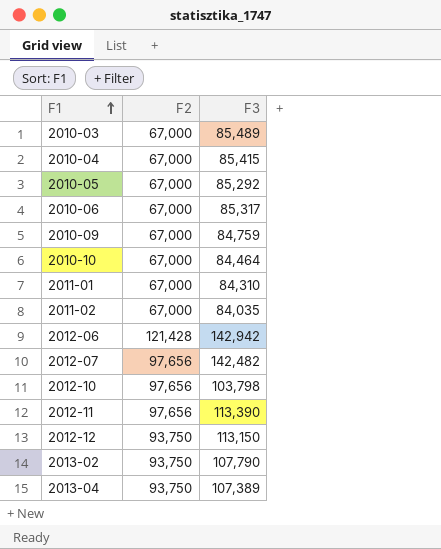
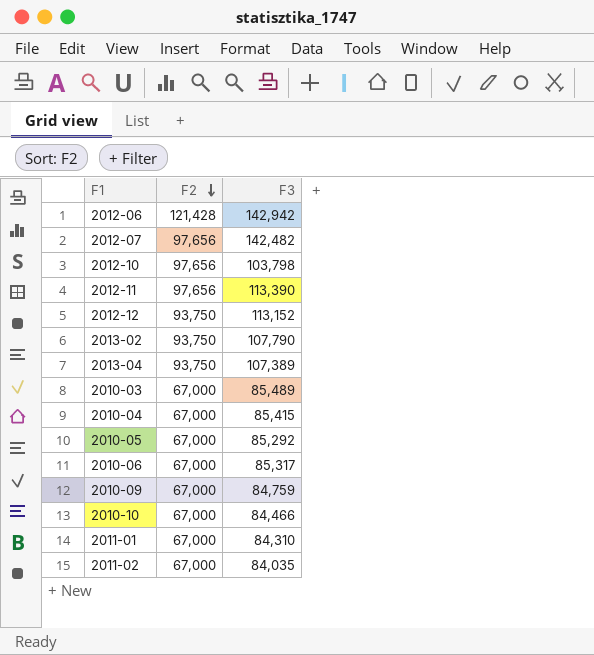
row order: F1 ascending -> F2 descending
2012-12 | F3: 113,150 -> 113,152
2010-10 | F3: 84,464 -> 84,466

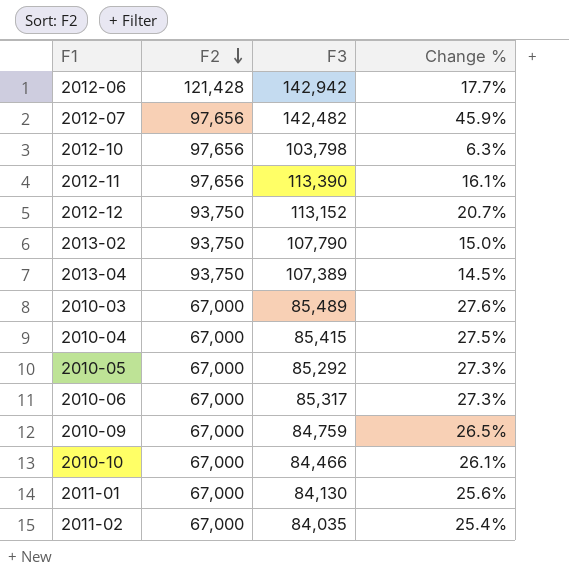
column Change % | formula: none -> ([F3] - [F2]) / [F2]
2011-01 | F3: 84,310 -> 84,130

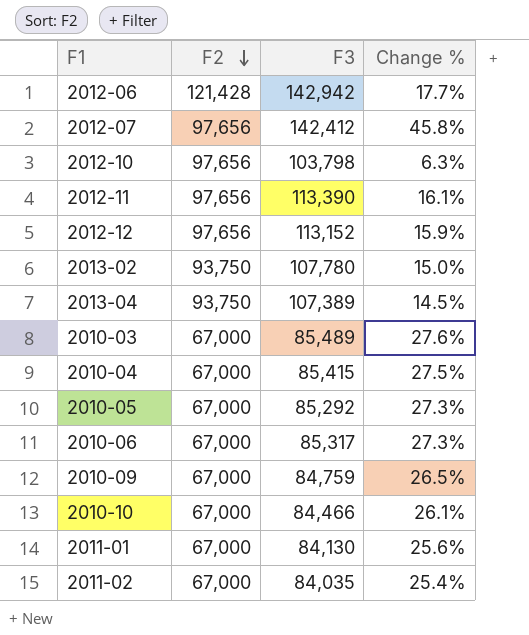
2012-07 | F3: 142,482 -> 142,412
2012-07 | Change %: 45.9% -> 45.8%
2012-12 | F2: 93,750 -> 97,656
2012-12 | Change %: 20.7% -> 15.9%
2013-02 | F3: 107,790 -> 107,780

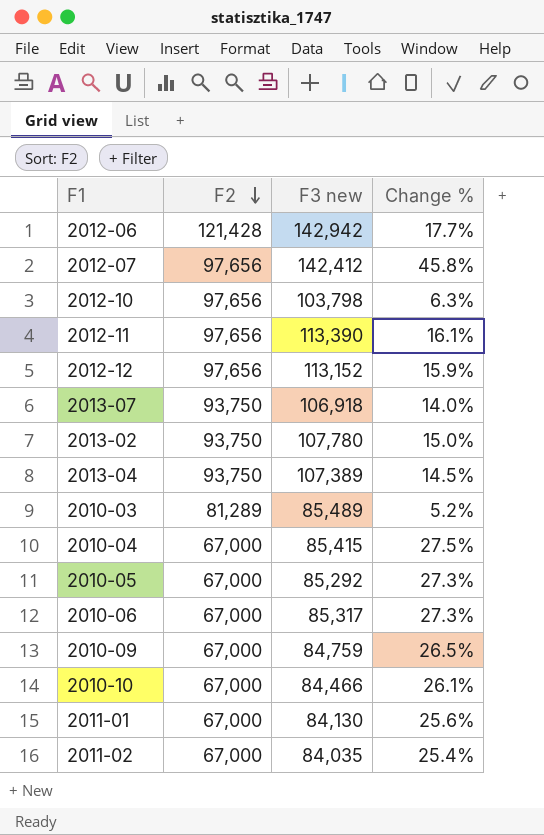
column name: F3 -> F3 new
row 2013-07: none -> 93,750 | 106,918 | 14.0%
2010-03 | F2: 67,000 -> 81,289
2010-03 | Change %: 27.6% -> 5.2%

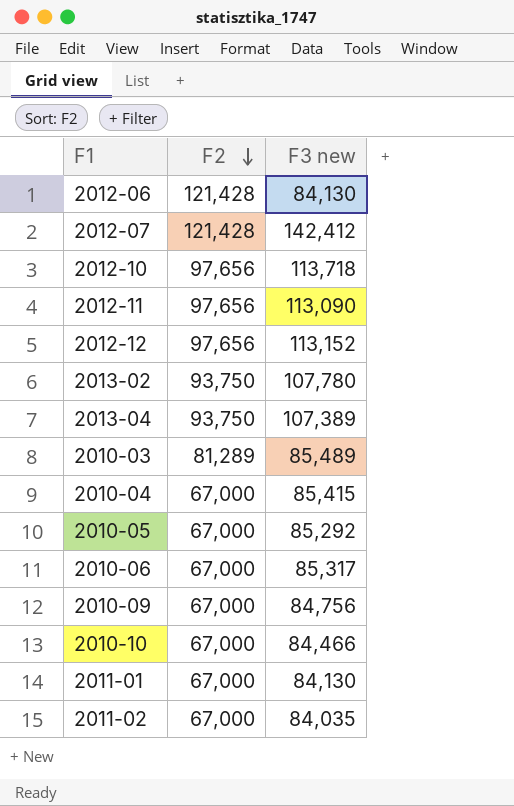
column Change % | formula: ([F3 new] - [F2]) / [F2] -> none
row 2013-07: 93,750 | 106,918 | 14.0% -> none
2012-06 | F3 new: 142,942 -> 84,130
2012-07 | F2: 97,656 -> 121,428
2012-10 | F3 new: 103,798 -> 113,718
2012-11 | F3 new: 113,390 -> 113,090
2010-09 | F3 new: 84,759 -> 84,756

